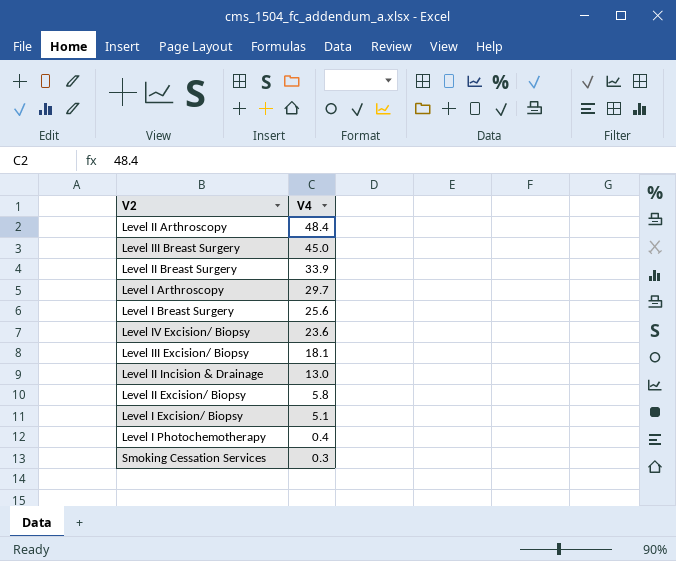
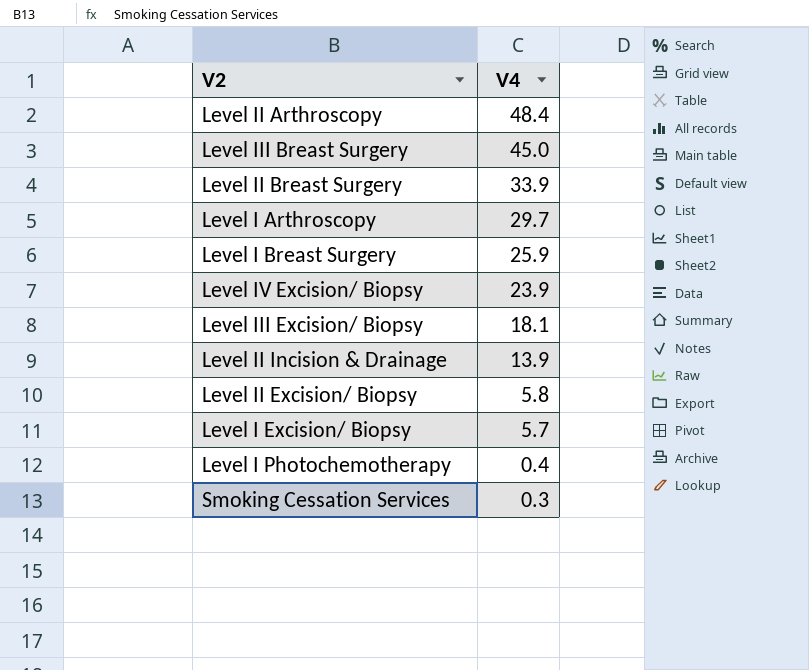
Level I Breast Surgery | V4: 25.6 -> 25.9
Level IV Excision/ Biopsy | V4: 23.6 -> 23.9
Level II Incision & Drainage | V4: 13.0 -> 13.9
Level I Excision/ Biopsy | V4: 5.1 -> 5.7

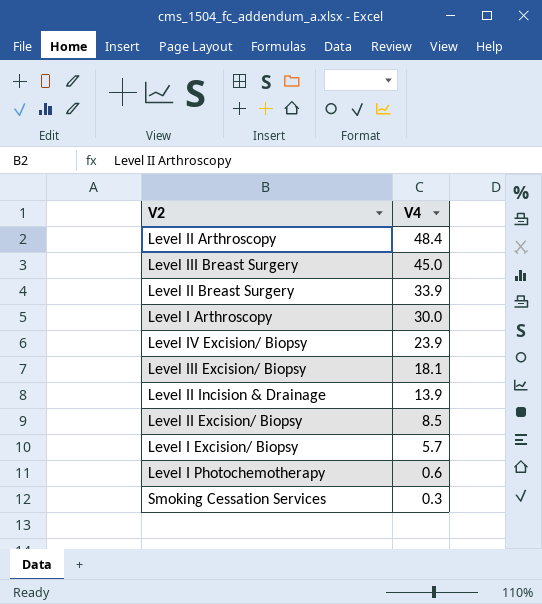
row Level I Breast Surgery: 25.9 -> none
Level I Arthroscopy | V4: 29.7 -> 30.0
Level II Excision/ Biopsy | V4: 5.8 -> 8.5
Level I Photochemotherapy | V4: 0.4 -> 0.6

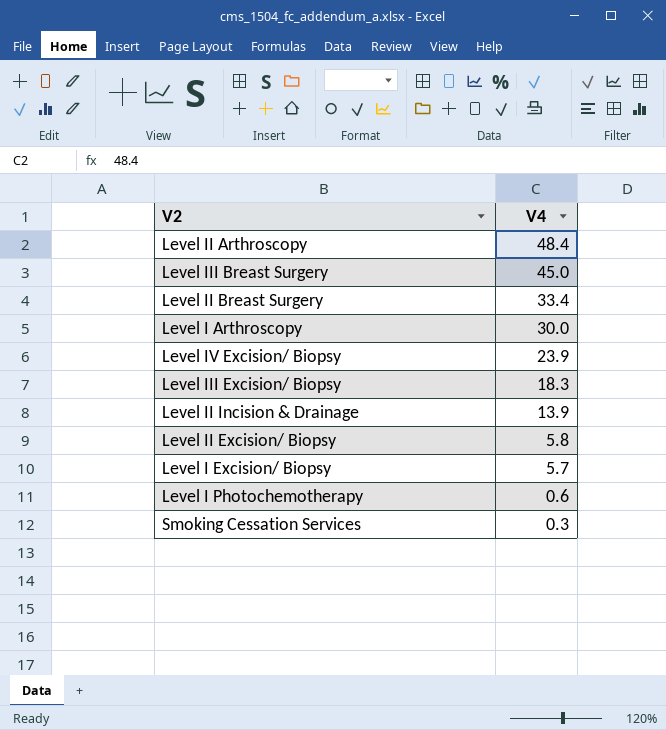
Level II Breast Surgery | V4: 33.9 -> 33.4
Level III Excision/ Biopsy | V4: 18.1 -> 18.3
Level II Excision/ Biopsy | V4: 8.5 -> 5.8

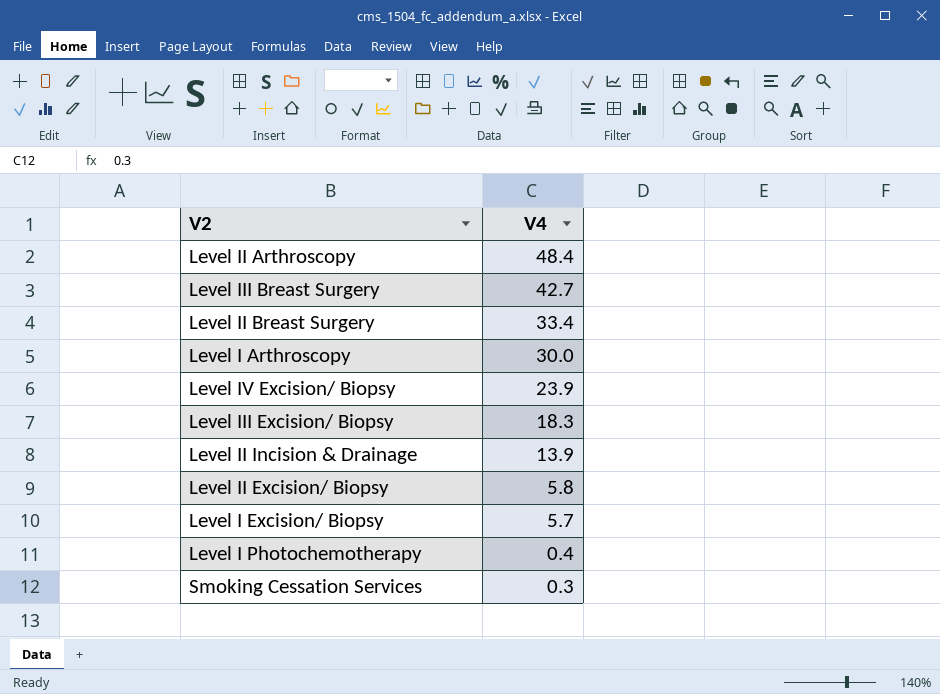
Level III Breast Surgery | V4: 45.0 -> 42.7
Level I Photochemotherapy | V4: 0.6 -> 0.4

